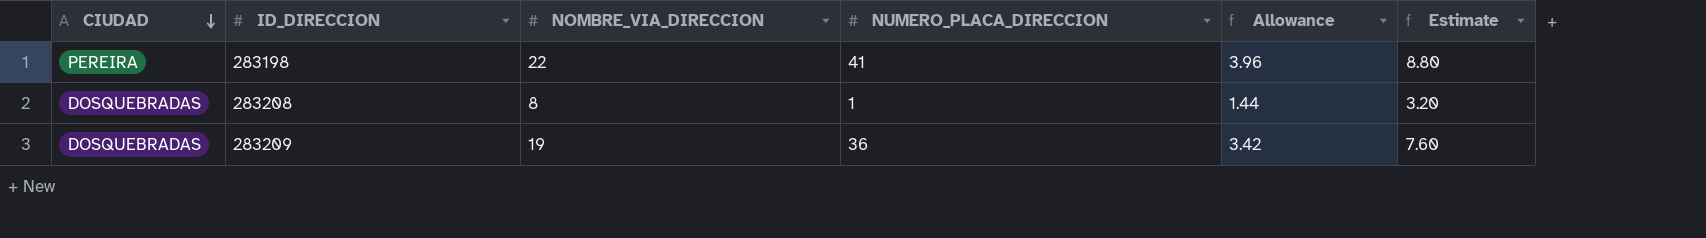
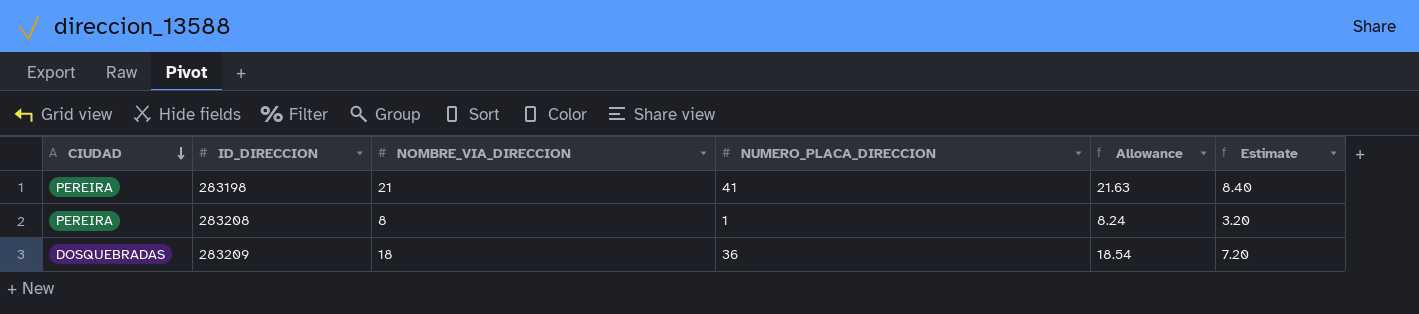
column Allowance | formula: [NOMBRE_VIA_DIRECCION] * 0.18 -> [NOMBRE_VIA_DIRECCION] * 1.03
283198 | NOMBRE_VIA_DIRECCION: 22 -> 21
283198 | Estimate: 8.80 -> 8.40
283208 | CIUDAD: DOSQUEBRADAS -> PEREIRA
283209 | NOMBRE_VIA_DIRECCION: 19 -> 18
283209 | Estimate: 7.60 -> 7.20

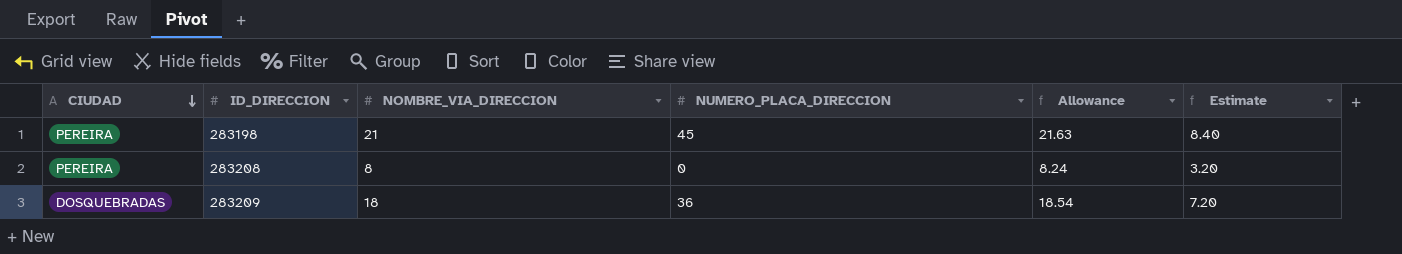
283198 | NUMERO_PLACA_DIRECCION: 41 -> 45
283208 | NUMERO_PLACA_DIRECCION: 1 -> 0

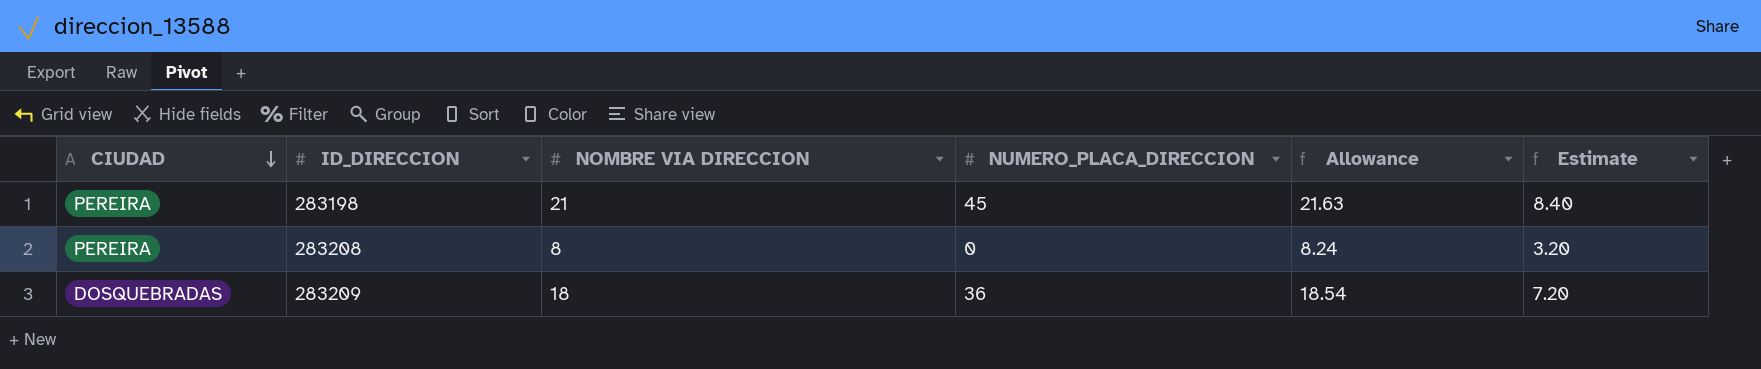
column name: NOMBRE_VIA_DIRECCION -> NOMBRE VIA DIRECCION

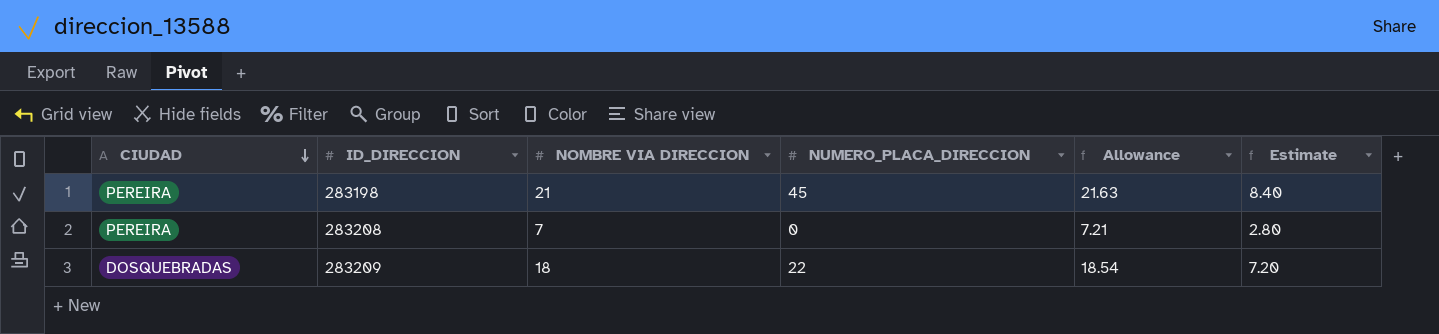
283208 | NOMBRE VIA DIRECCION: 8 -> 7
283208 | Allowance: 8.24 -> 7.21
283208 | Estimate: 3.20 -> 2.80
283209 | NUMERO_PLACA_DIRECCION: 36 -> 22

